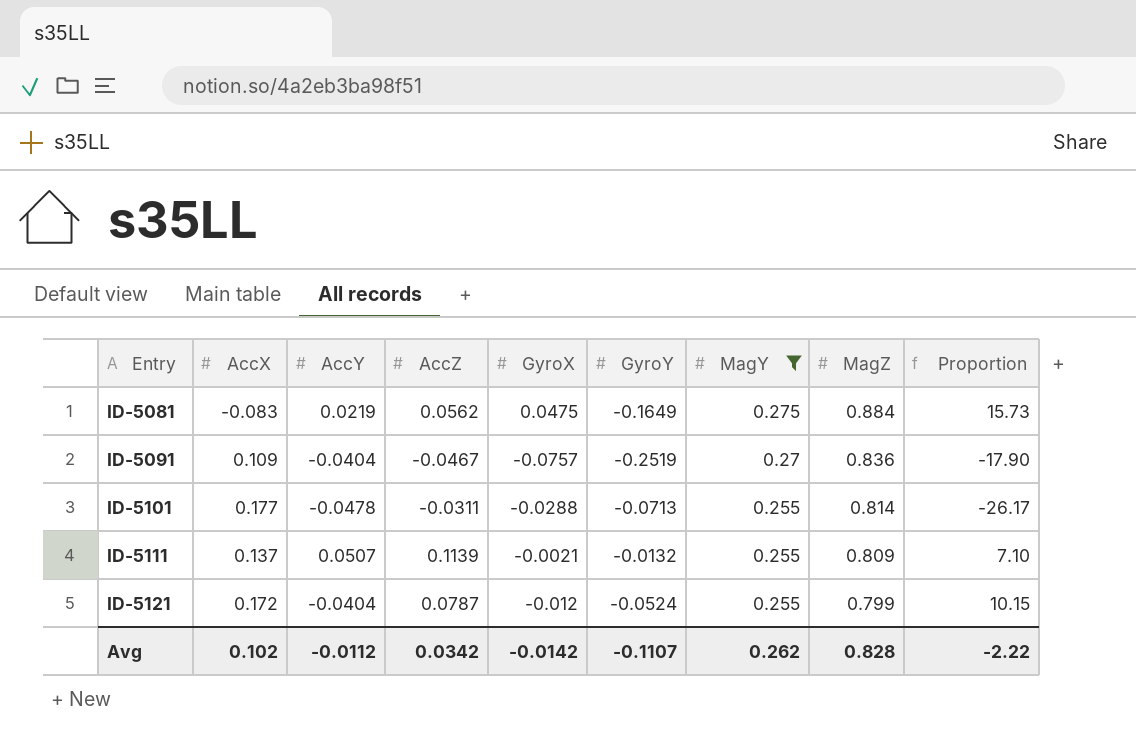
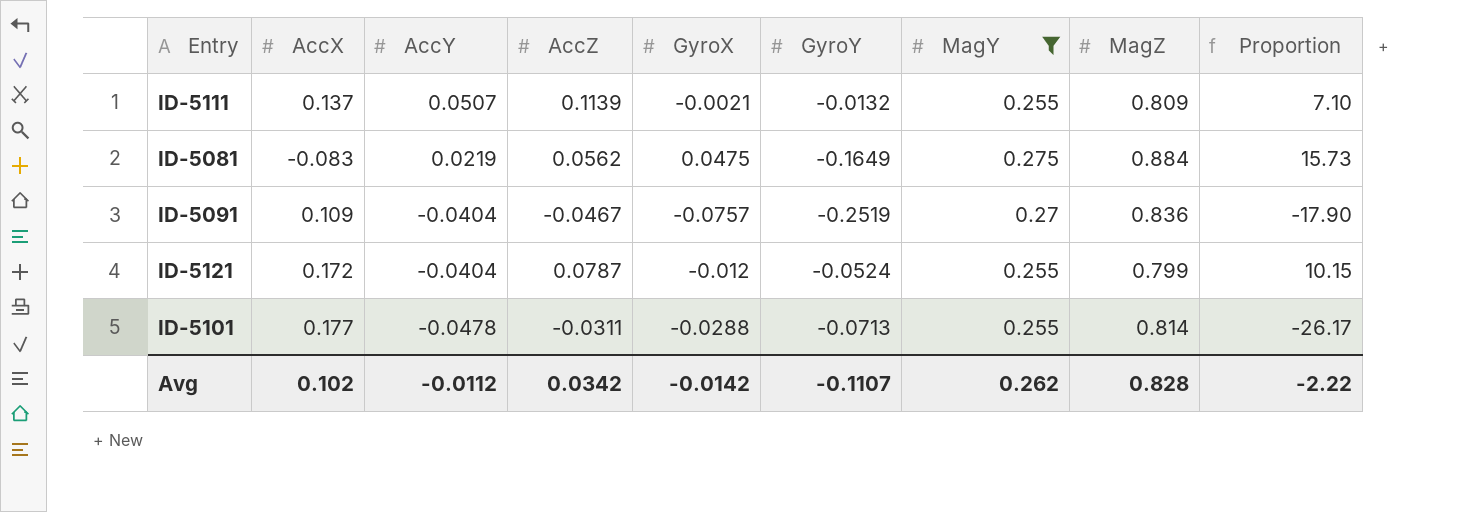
row order: Entry ascending -> AccY descending

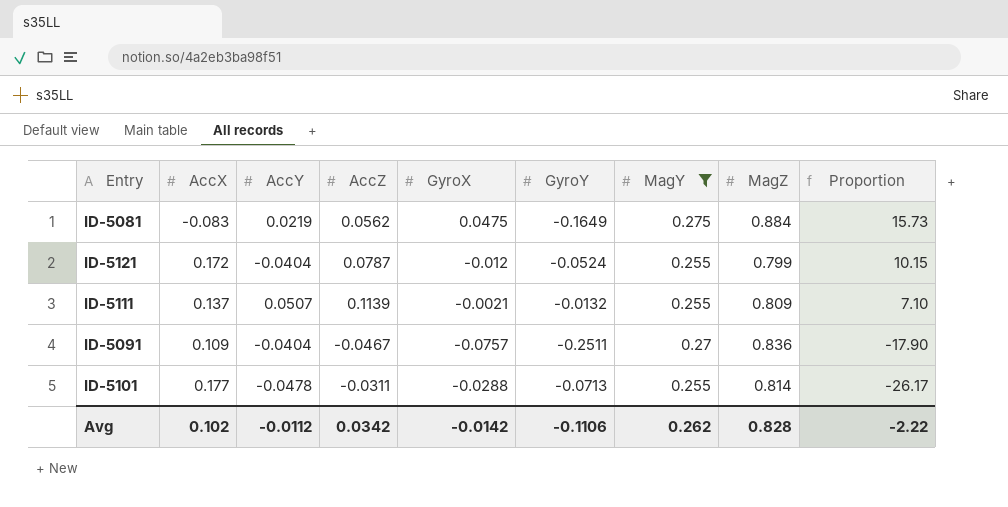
row order: AccY descending -> Proportion descending
ID-5091 | GyroY: -0.2519 -> -0.2511
Avg | GyroY: -0.1107 -> -0.1106

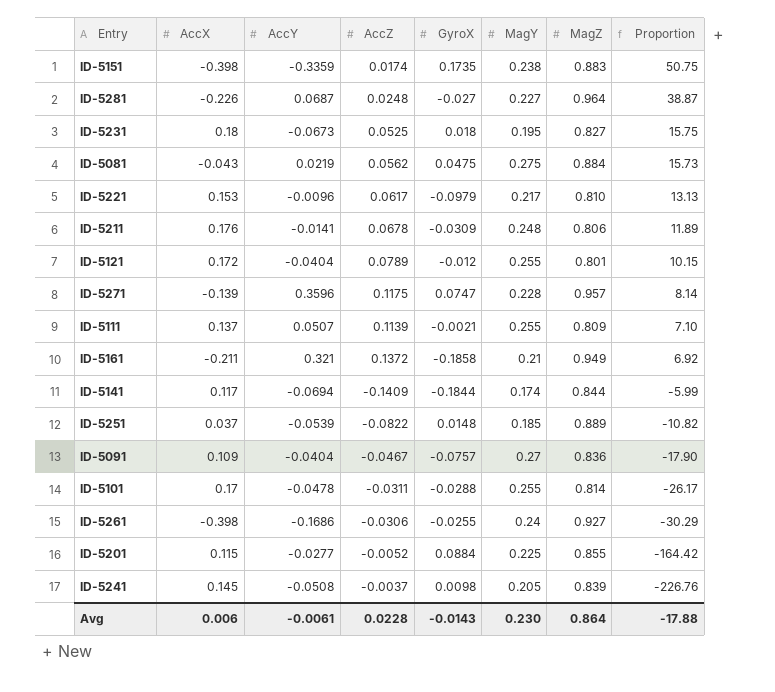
filter: MagY >= 0.255 -> none
column GyroY | position: 6 -> none
ID-5081 | AccX: -0.083 -> -0.043
ID-5121 | AccZ: 0.0787 -> 0.0789
ID-5121 | MagZ: 0.799 -> 0.801
ID-5101 | AccX: 0.177 -> 0.17
Avg | AccX: 0.102 -> 0.006
Avg | AccY: -0.0112 -> -0.0061
Avg | AccZ: 0.0342 -> 0.0228
Avg | GyroX: -0.0142 -> -0.0143
Avg | MagY: 0.262 -> 0.230
Avg | MagZ: 0.828 -> 0.864
Avg | Proportion: -2.22 -> -17.88

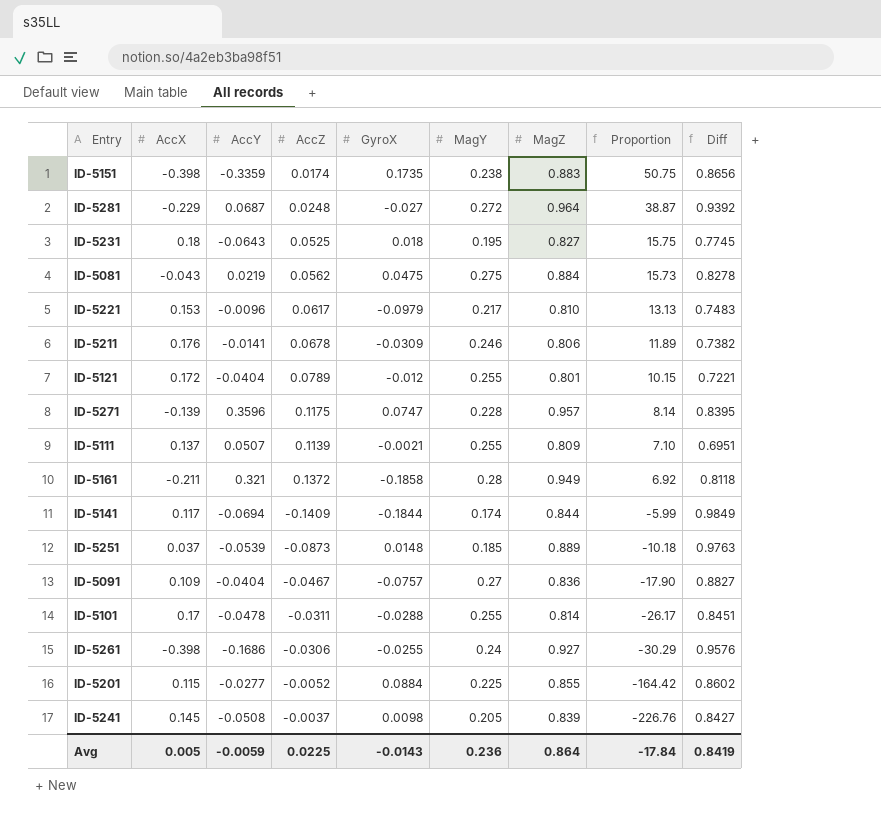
column Diff | formula: none -> [MagZ] - [AccZ]
ID-5281 | AccX: -0.226 -> -0.229
ID-5281 | MagY: 0.227 -> 0.272
ID-5231 | AccY: -0.0673 -> -0.0643
ID-5211 | MagY: 0.248 -> 0.246
ID-5161 | MagY: 0.21 -> 0.28
ID-5251 | AccZ: -0.0822 -> -0.0873
ID-5251 | Proportion: -10.82 -> -10.18
Avg | AccX: 0.006 -> 0.005
Avg | AccY: -0.0061 -> -0.0059
Avg | AccZ: 0.0228 -> 0.0225
Avg | MagY: 0.230 -> 0.236
Avg | Proportion: -17.88 -> -17.84

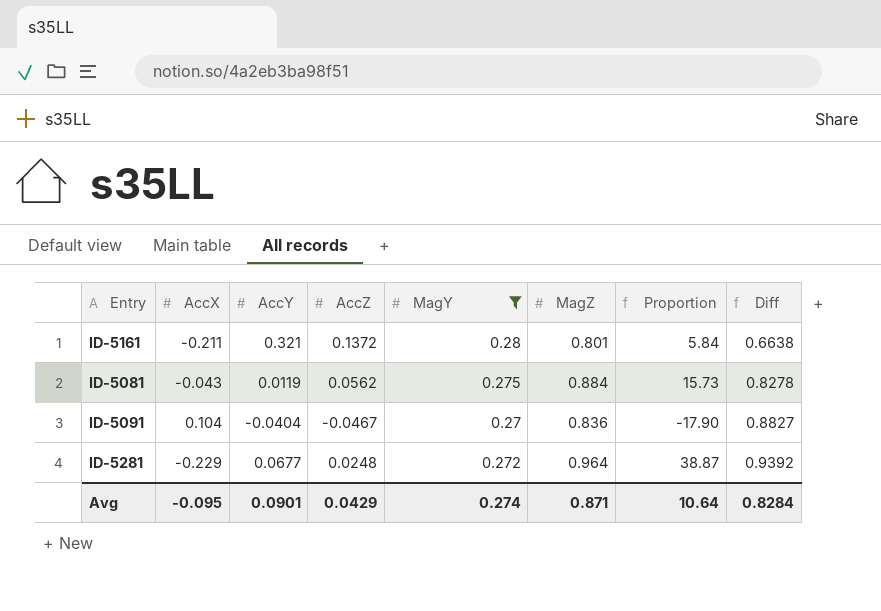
filter: none -> MagY >= 0.27
row order: Proportion descending -> Diff ascending
column GyroX | position: 5 -> none
ID-5161 | MagZ: 0.949 -> 0.801
ID-5161 | Proportion: 6.92 -> 5.84
ID-5161 | Diff: 0.8118 -> 0.6638
ID-5081 | AccY: 0.0219 -> 0.0119
ID-5091 | AccX: 0.109 -> 0.104
ID-5281 | AccY: 0.0687 -> 0.0677
Avg | AccX: 0.005 -> -0.095
Avg | AccY: -0.0059 -> 0.0901
Avg | AccZ: 0.0225 -> 0.0429
Avg | MagY: 0.236 -> 0.274
Avg | MagZ: 0.864 -> 0.871
Avg | Proportion: -17.84 -> 10.64
Avg | Diff: 0.8419 -> 0.8284

